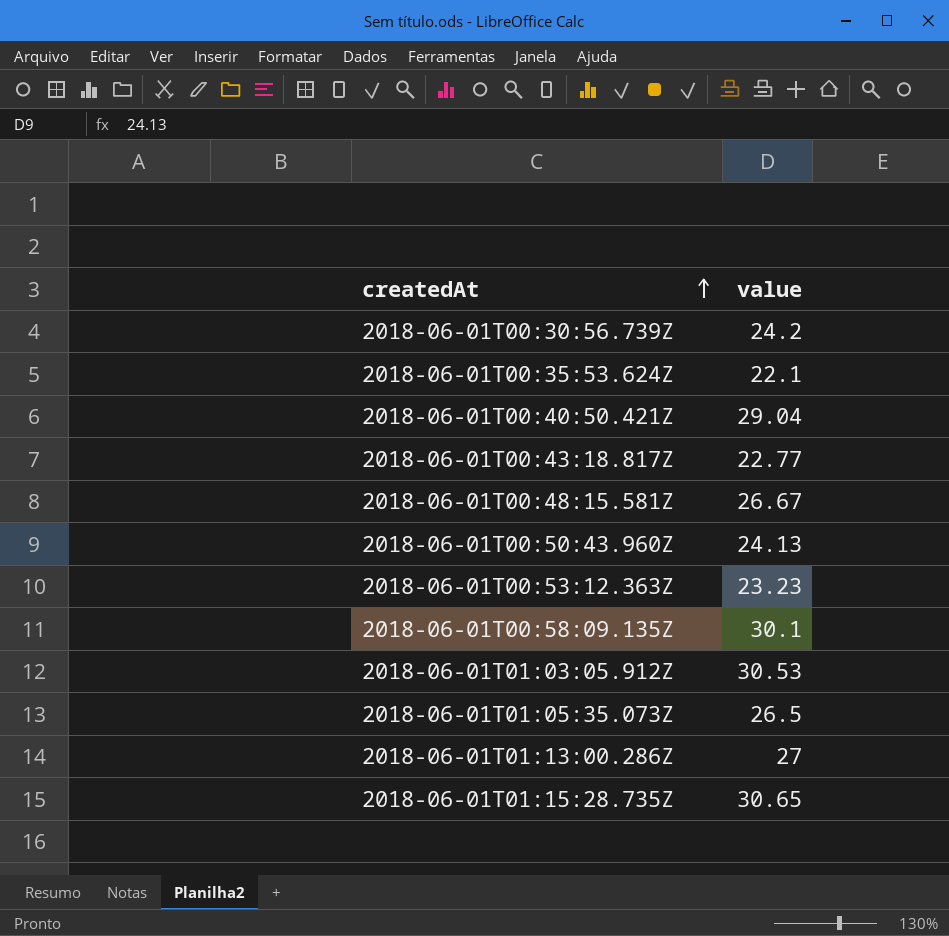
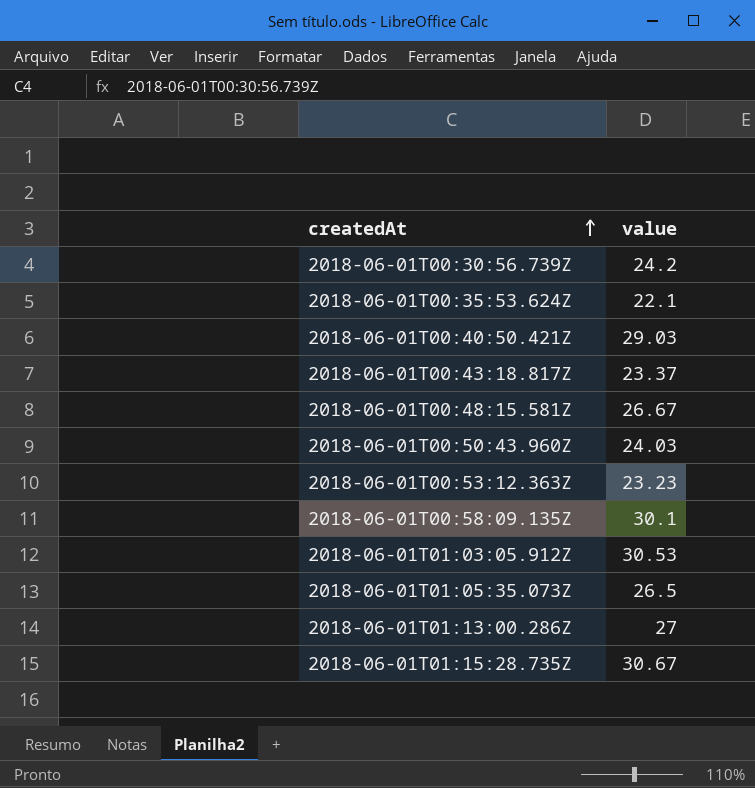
2018-06-01T00:40:50.421Z | value: 29.04 -> 29.03
2018-06-01T00:43:18.817Z | value: 22.77 -> 23.37
2018-06-01T00:50:43.960Z | value: 24.13 -> 24.03
2018-06-01T01:15:28.735Z | value: 30.65 -> 30.67

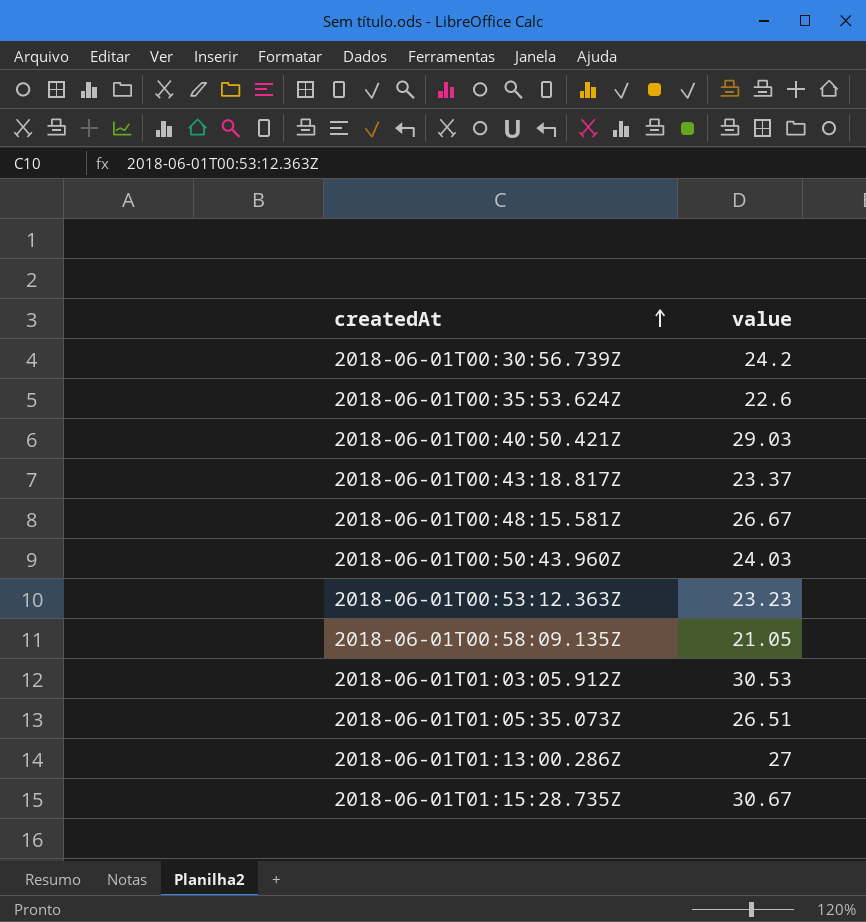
2018-06-01T00:35:53.624Z | value: 22.1 -> 22.6
2018-06-01T00:58:09.135Z | value: 30.1 -> 21.05
2018-06-01T01:05:35.073Z | value: 26.5 -> 26.51

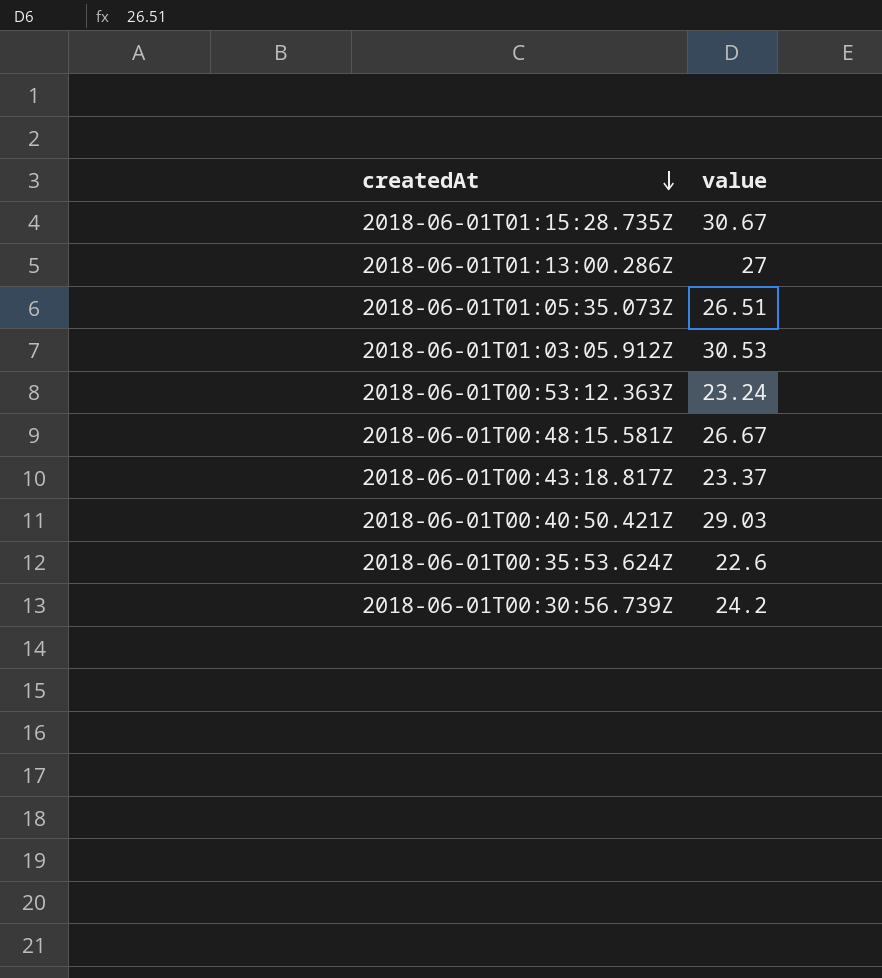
row order: createdAt ascending -> createdAt descending
row 2018-06-01T00:50:43.960Z: 24.03 -> none
row 2018-06-01T00:58:09.135Z: 21.05 -> none
2018-06-01T00:53:12.363Z | value: 23.23 -> 23.24

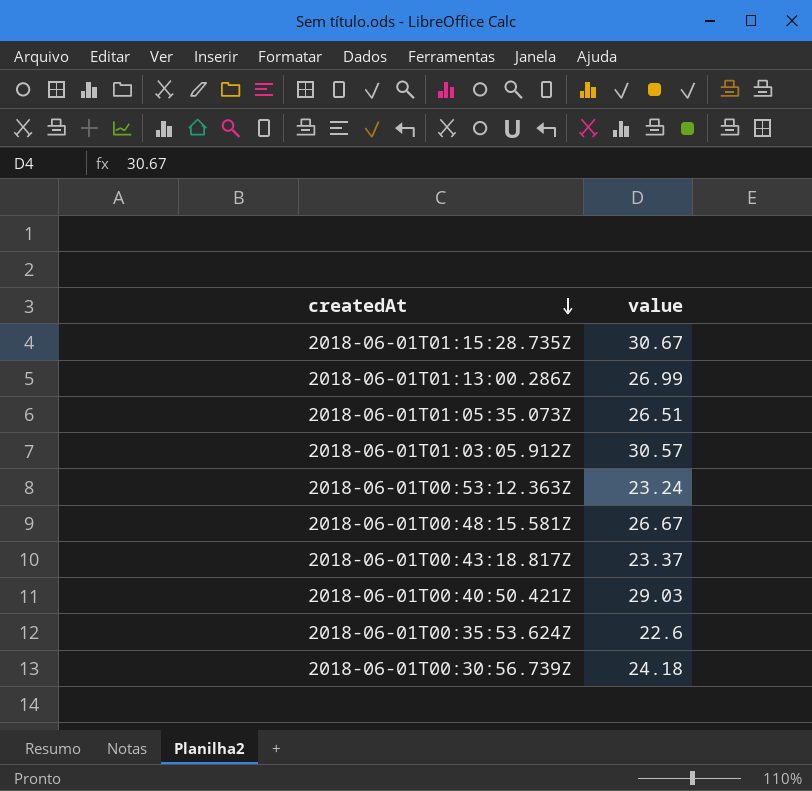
2018-06-01T01:13:00.286Z | value: 27 -> 26.99
2018-06-01T01:03:05.912Z | value: 30.53 -> 30.57
2018-06-01T00:30:56.739Z | value: 24.2 -> 24.18

